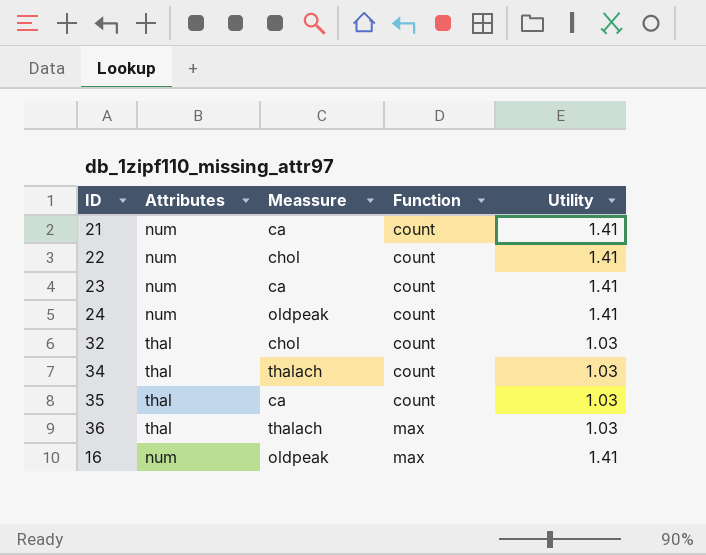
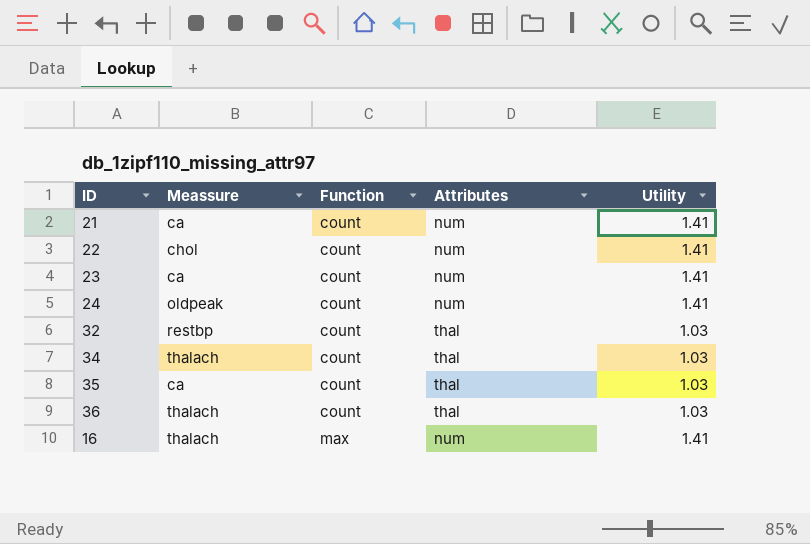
column Attributes | position: 2 -> 4
32 | Meassure: chol -> restbp
36 | Function: max -> count
16 | Meassure: oldpeak -> thalach

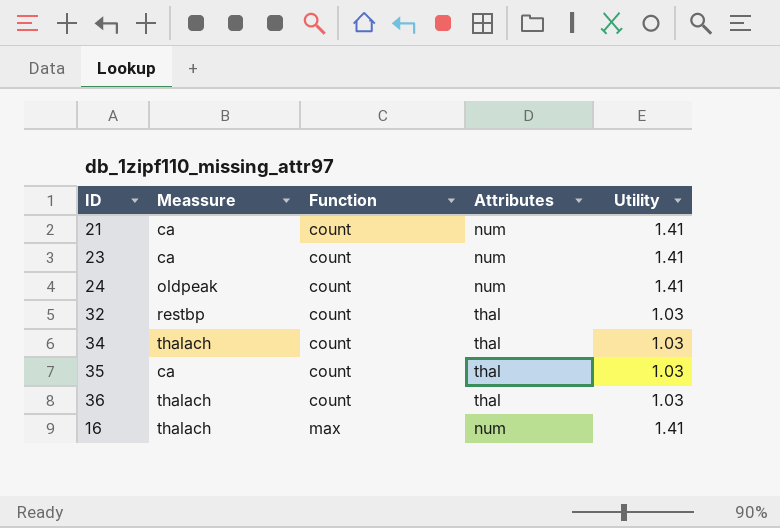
row 22: chol | count | num | 1.41 -> none

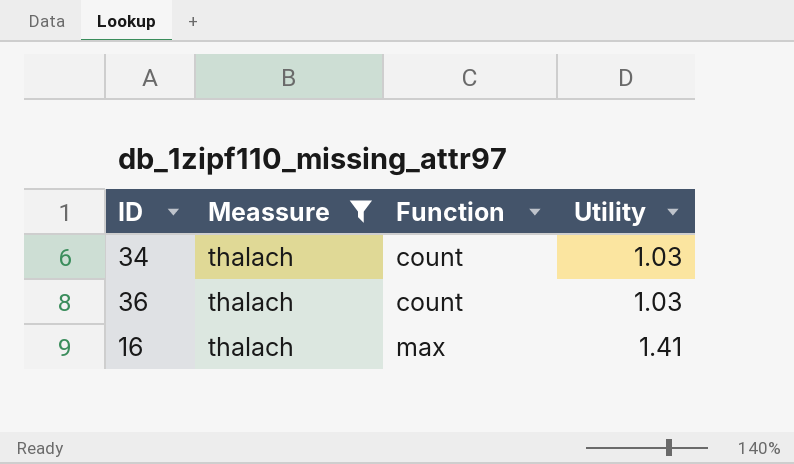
filter: none -> Meassure = thalach
column Attributes | position: 4 -> none

